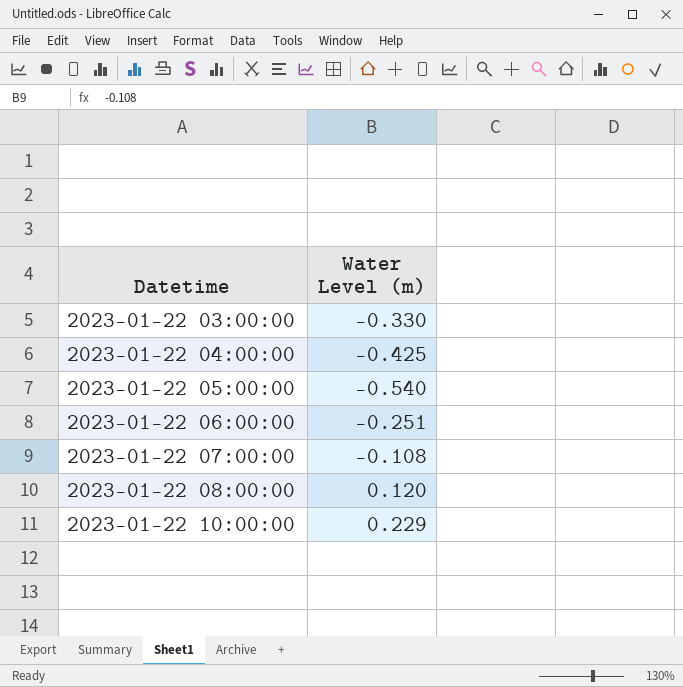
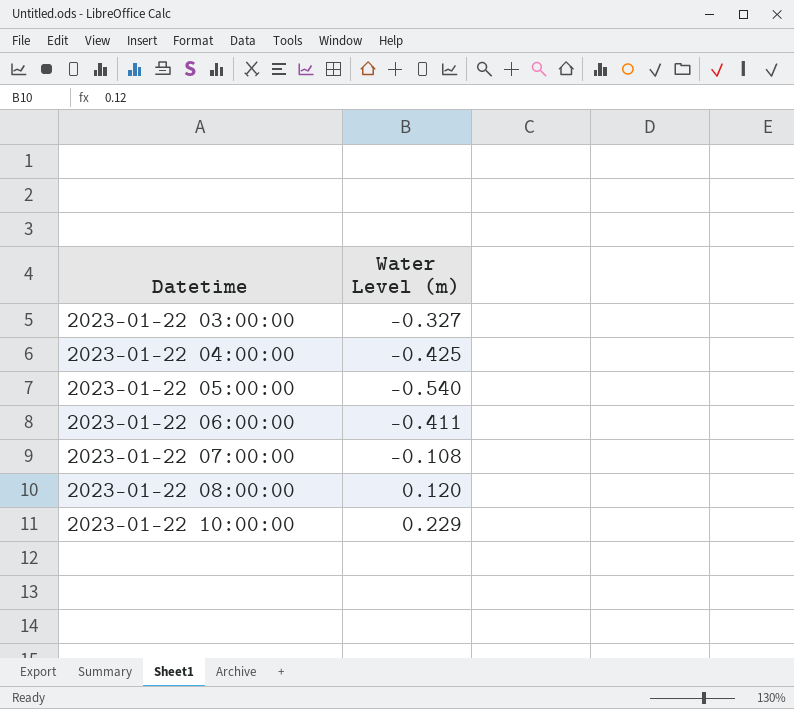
2023-01-22 03:00:00 | Water Level (m): -0.330 -> -0.327
2023-01-22 06:00:00 | Water Level (m): -0.251 -> -0.411

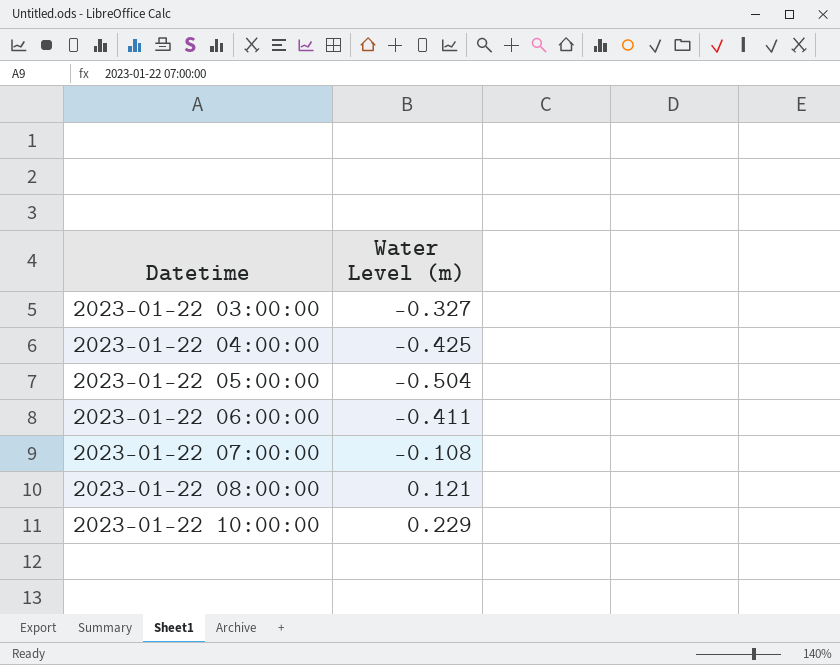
2023-01-22 05:00:00 | Water Level (m): -0.540 -> -0.504
2023-01-22 08:00:00 | Water Level (m): 0.120 -> 0.121

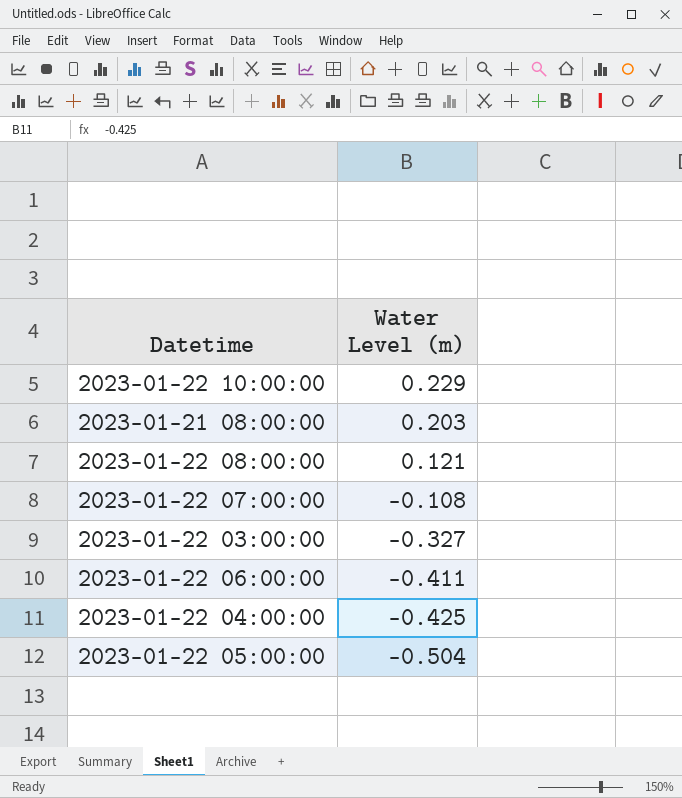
row order: Datetime ascending -> Water Level (m) descending
row 2023-01-21 08:00:00: none -> 0.203

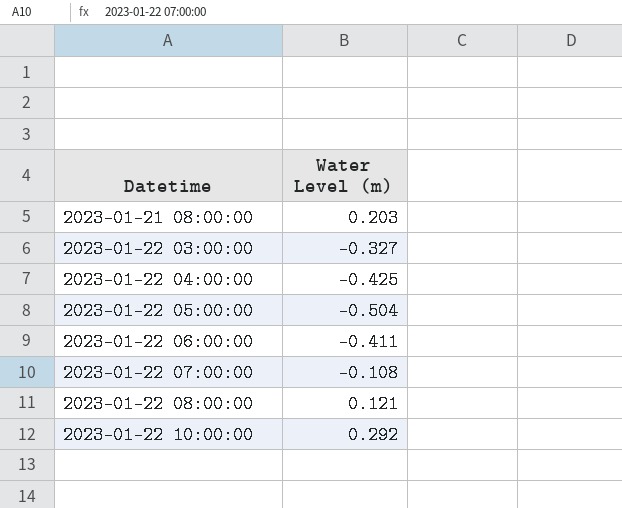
row order: Water Level (m) descending -> Datetime ascending
2023-01-22 10:00:00 | Water Level (m): 0.229 -> 0.292

